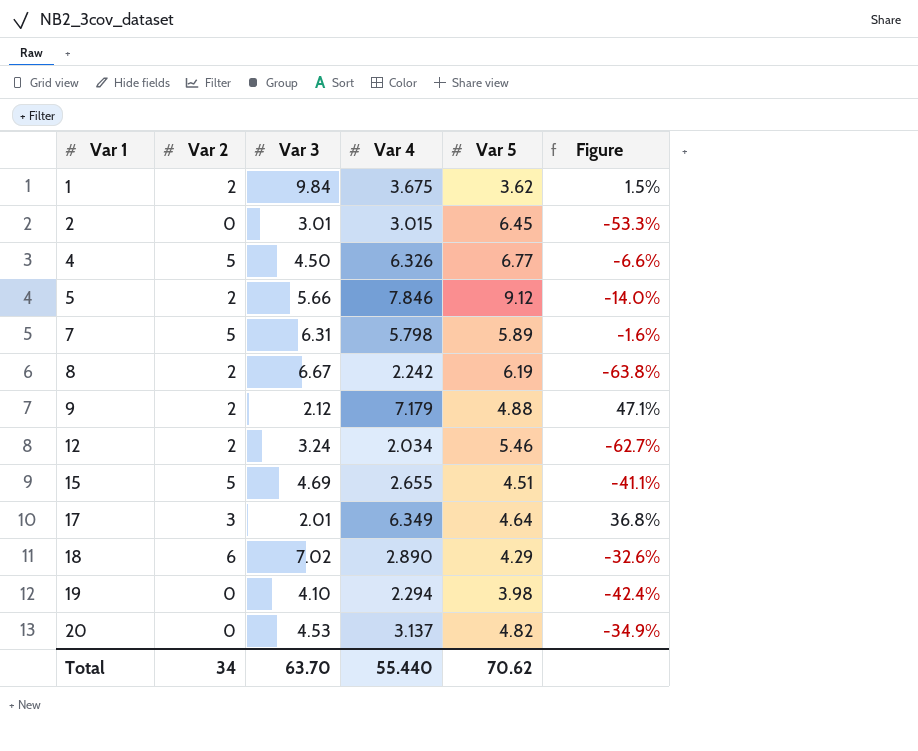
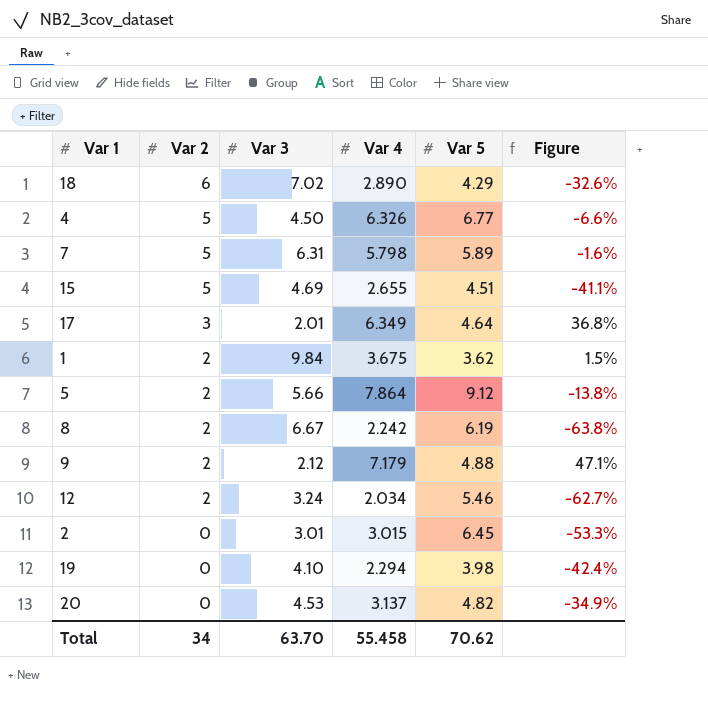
row order: Var 1 ascending -> Var 2 descending
5 | Var 4: 7.846 -> 7.864
5 | Figure: -14.0% -> -13.8%
Total | Var 4: 55.440 -> 55.458

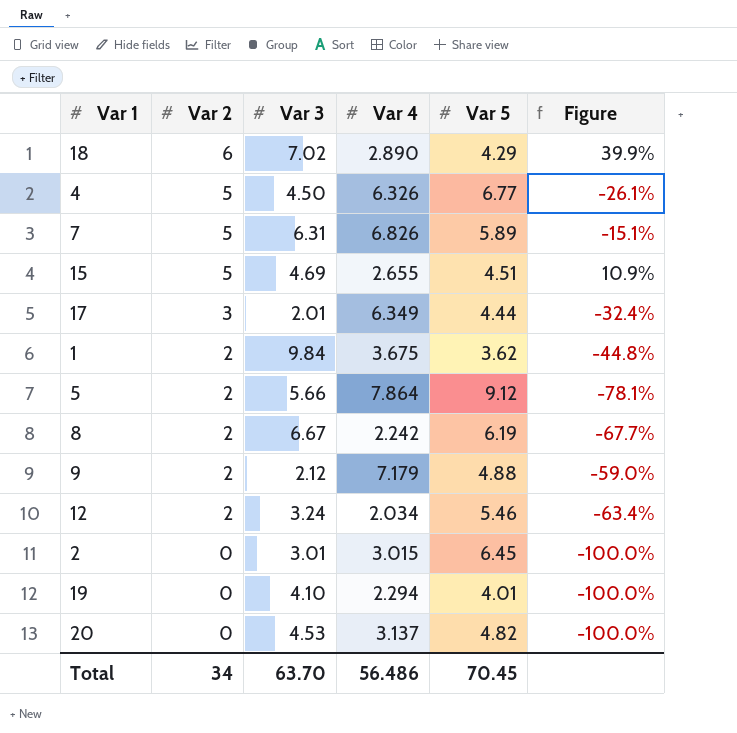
column Figure | formula: ([Var 4] - [Var 5]) / [Var 5] -> ([Var 2] - [Var 5]) / [Var 5]
7 | Var 4: 5.798 -> 6.826
17 | Var 5: 4.64 -> 4.44
19 | Var 5: 3.98 -> 4.01
Total | Var 4: 55.458 -> 56.486
Total | Var 5: 70.62 -> 70.45

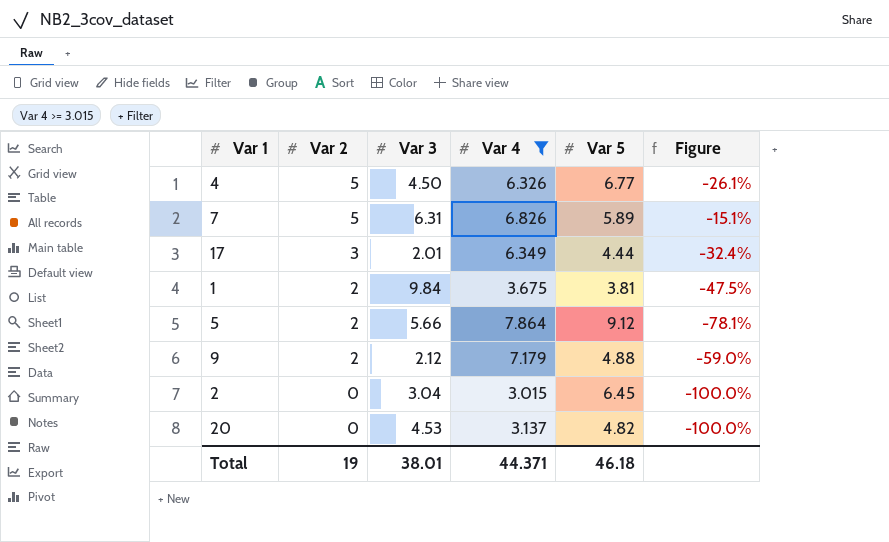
filter: none -> Var 4 >= 3.015
1 | Var 5: 3.62 -> 3.81
1 | Figure: -44.8% -> -47.5%
2 | Var 3: 3.01 -> 3.04
Total | Var 2: 34 -> 19
Total | Var 3: 63.70 -> 38.01
Total | Var 4: 56.486 -> 44.371
Total | Var 5: 70.45 -> 46.18

